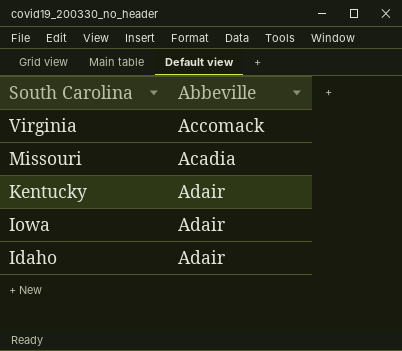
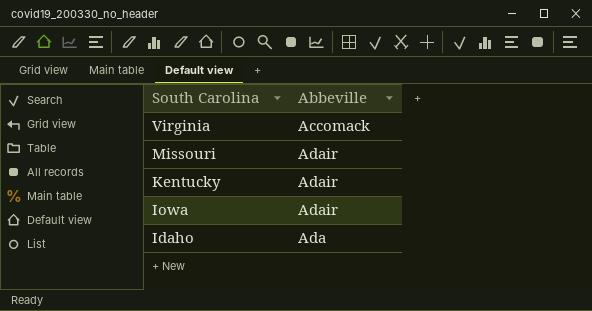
Missouri | Abbeville: Acadia -> Adair
Idaho | Abbeville: Adair -> Ada

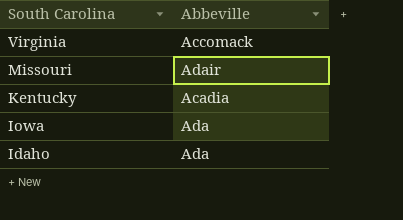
Kentucky | Abbeville: Adair -> Acadia
Iowa | Abbeville: Adair -> Ada

